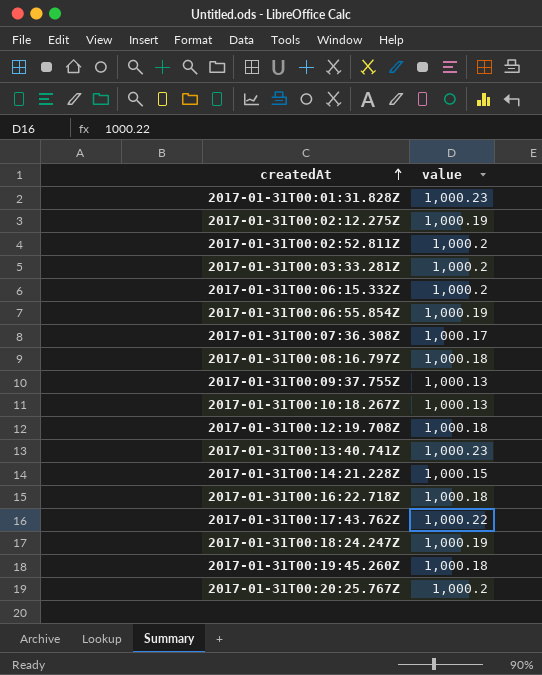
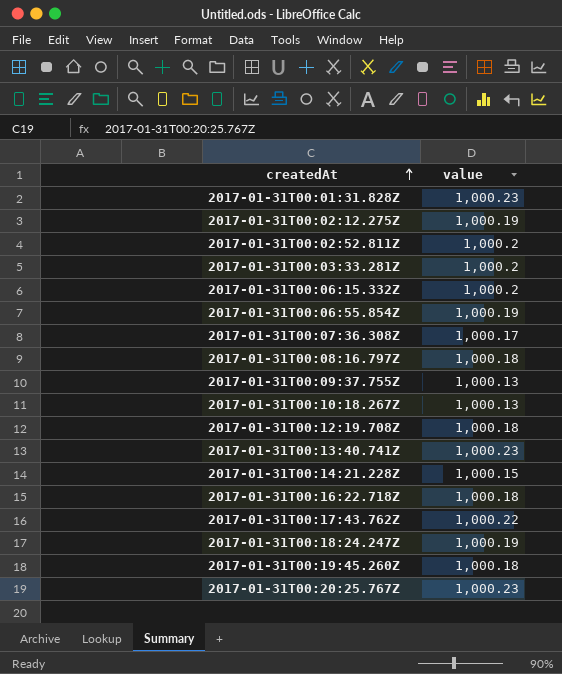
2017-01-31T00:20:25.767Z | value: 1,000.2 -> 1,000.23

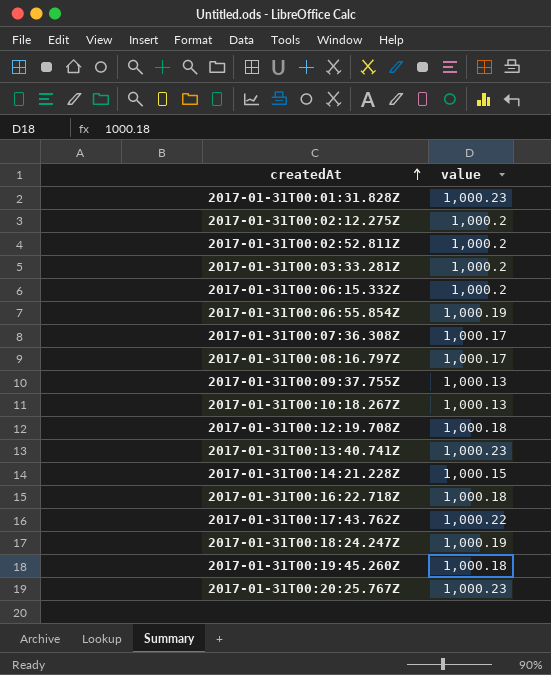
2017-01-31T00:02:12.275Z | value: 1,000.19 -> 1,000.2
2017-01-31T00:08:16.797Z | value: 1,000.18 -> 1,000.17

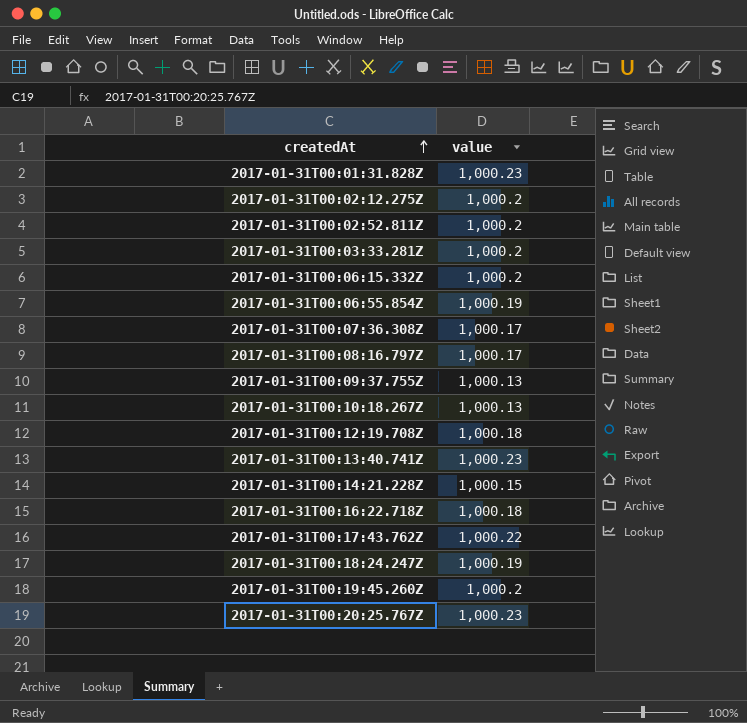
2017-01-31T00:19:45.260Z | value: 1,000.18 -> 1,000.2

